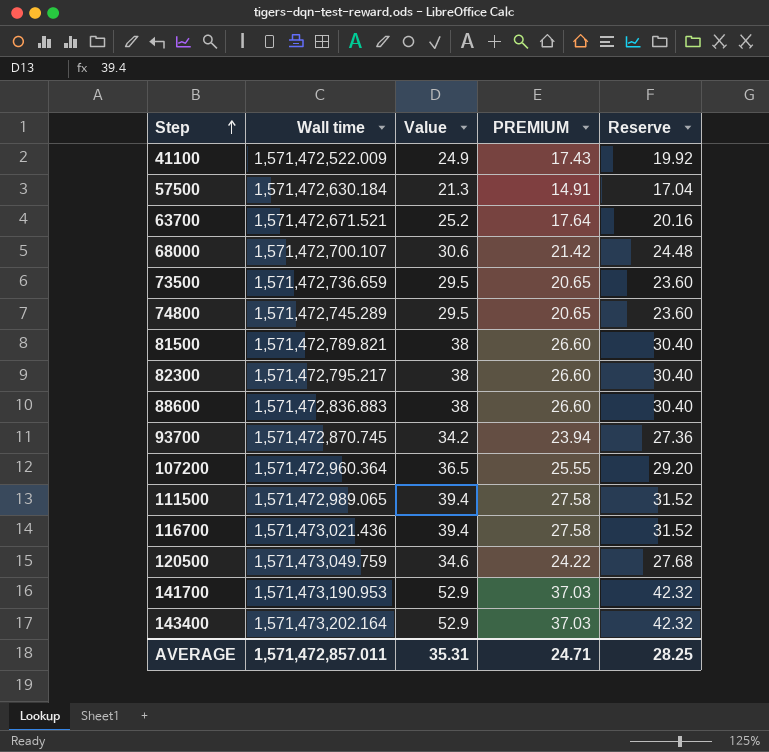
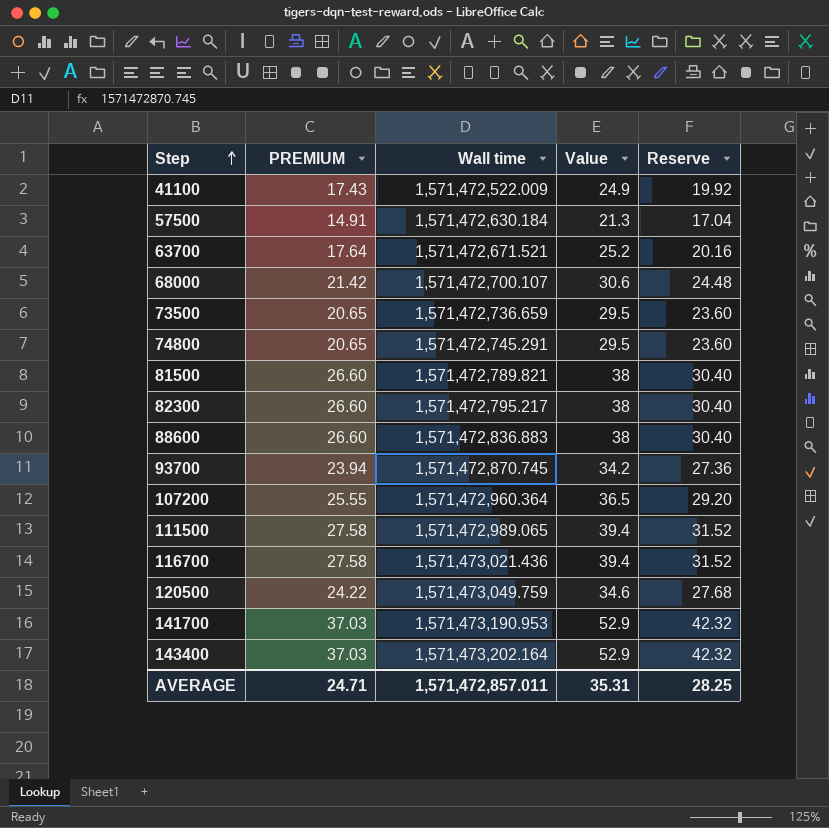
column PREMIUM | position: 4 -> 2
74800 | Wall time: 1,571,472,745.289 -> 1,571,472,745.291

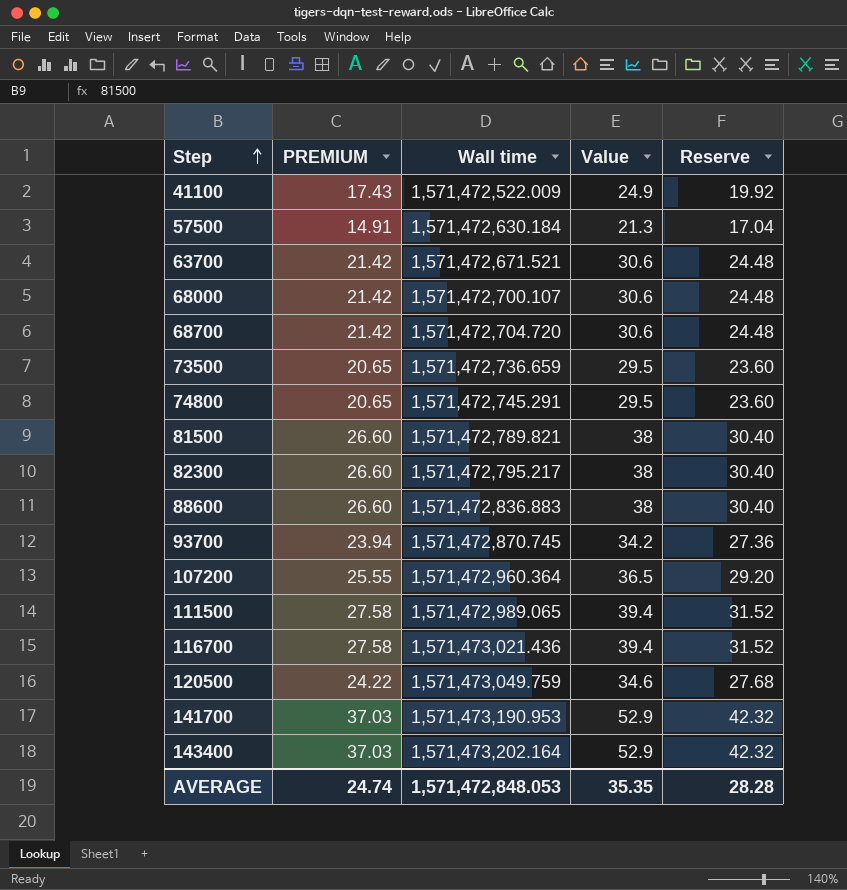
63700 | PREMIUM: 17.64 -> 21.42
63700 | Value: 25.2 -> 30.6
63700 | Reserve: 20.16 -> 24.48
row 68700: none -> 21.42 | 1,571,472,704.720 | 30.6 | 24.48
AVERAGE | PREMIUM: 24.71 -> 24.74
AVERAGE | Wall time: 1,571,472,857.011 -> 1,571,472,848.053
AVERAGE | Value: 35.31 -> 35.35
AVERAGE | Reserve: 28.25 -> 28.28

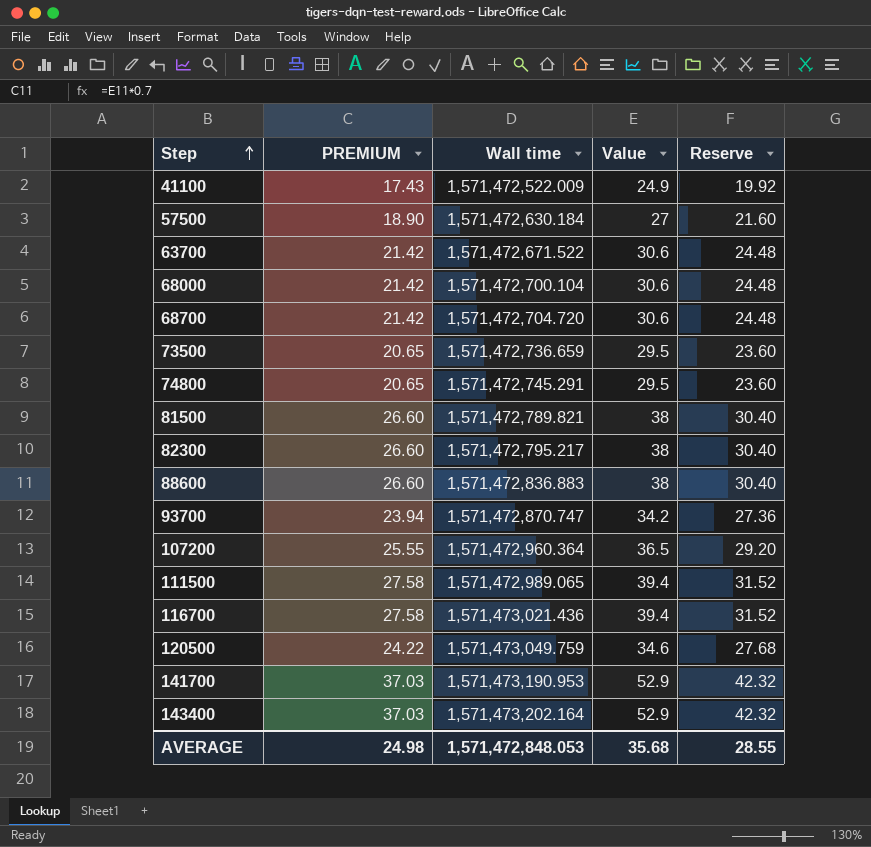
57500 | PREMIUM: 14.91 -> 18.90
57500 | Value: 21.3 -> 27
57500 | Reserve: 17.04 -> 21.60
63700 | Wall time: 1,571,472,671.521 -> 1,571,472,671.522
68000 | Wall time: 1,571,472,700.107 -> 1,571,472,700.104
93700 | Wall time: 1,571,472,870.745 -> 1,571,472,870.747
AVERAGE | PREMIUM: 24.74 -> 24.98
AVERAGE | Value: 35.35 -> 35.68
AVERAGE | Reserve: 28.28 -> 28.55

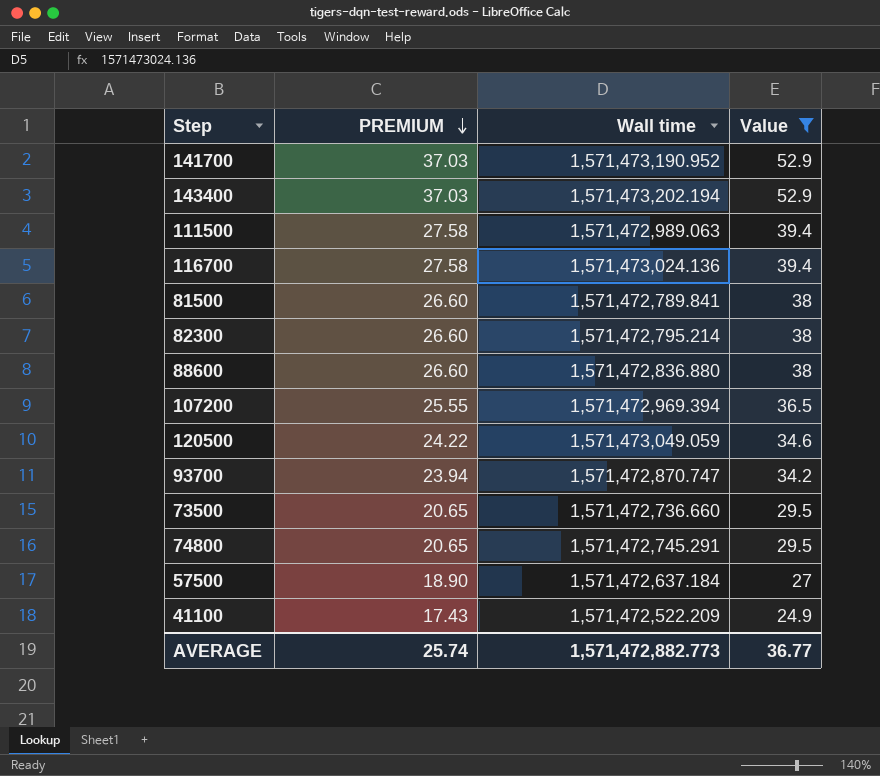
filter: none -> Value != 30.6
row order: Step ascending -> PREMIUM descending
column Reserve | formula: [Value] * 0.8 -> none
141700 | Wall time: 1,571,473,190.953 -> 1,571,473,190.952
143400 | Wall time: 1,571,473,202.164 -> 1,571,473,202.194
111500 | Wall time: 1,571,472,989.065 -> 1,571,472,989.063
116700 | Wall time: 1,571,473,021.436 -> 1,571,473,024.136
81500 | Wall time: 1,571,472,789.821 -> 1,571,472,789.841
82300 | Wall time: 1,571,472,795.217 -> 1,571,472,795.214
88600 | Wall time: 1,571,472,836.883 -> 1,571,472,836.880
107200 | Wall time: 1,571,472,960.364 -> 1,571,472,969.394
120500 | Wall time: 1,571,473,049.759 -> 1,571,473,049.059
73500 | Wall time: 1,571,472,736.659 -> 1,571,472,736.660
57500 | Wall time: 1,571,472,630.184 -> 1,571,472,637.184
41100 | Wall time: 1,571,472,522.009 -> 1,571,472,522.209
AVERAGE | PREMIUM: 24.98 -> 25.74
AVERAGE | Wall time: 1,571,472,848.053 -> 1,571,472,882.773
AVERAGE | Value: 35.68 -> 36.77

